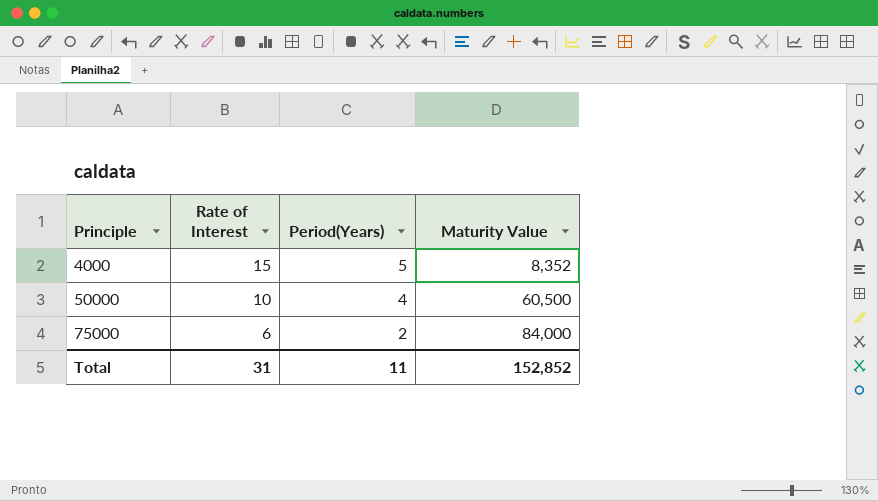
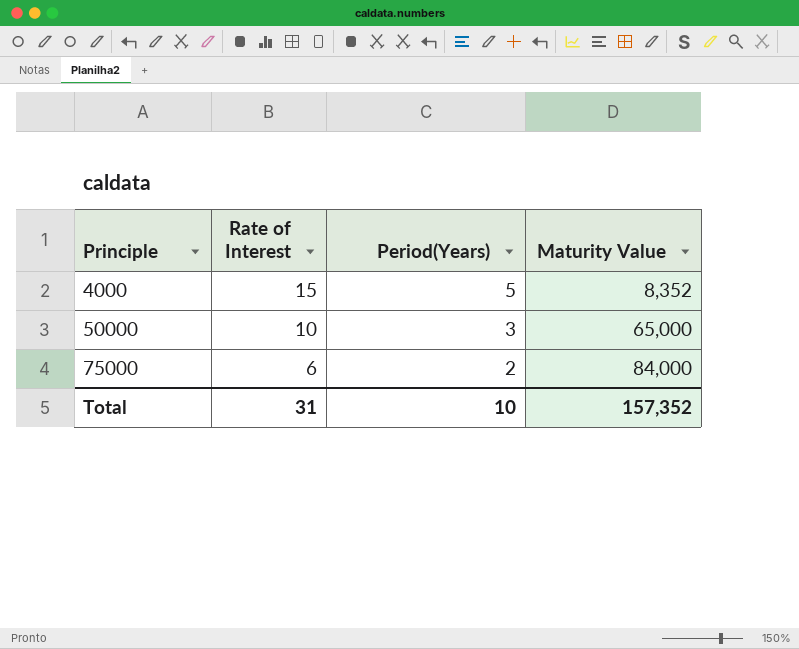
50000 | Period(Years): 4 -> 3
50000 | Maturity Value: 60,500 -> 65,000
Total | Period(Years): 11 -> 10
Total | Maturity Value: 152,852 -> 157,352

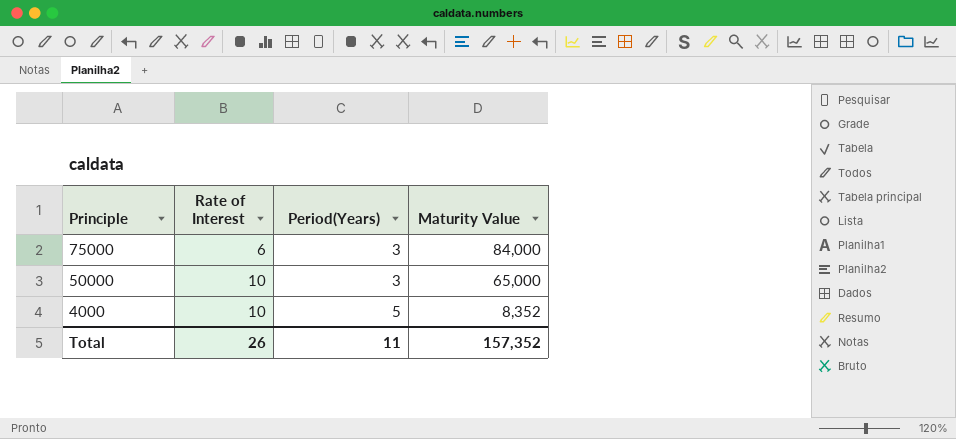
row order: Principle ascending -> Principle descending
75000 | Period(Years): 2 -> 3
4000 | Rate of Interest: 15 -> 10
Total | Rate of Interest: 31 -> 26
Total | Period(Years): 10 -> 11

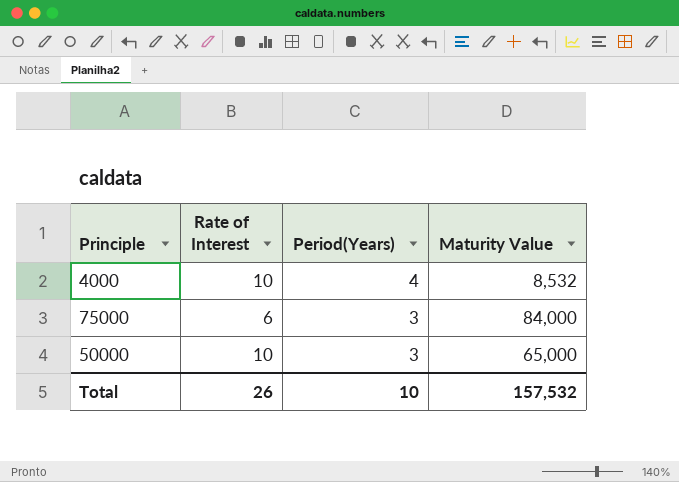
row order: Principle descending -> Period(Years) descending
4000 | Period(Years): 5 -> 4
4000 | Maturity Value: 8,352 -> 8,532
Total | Period(Years): 11 -> 10
Total | Maturity Value: 157,352 -> 157,532

